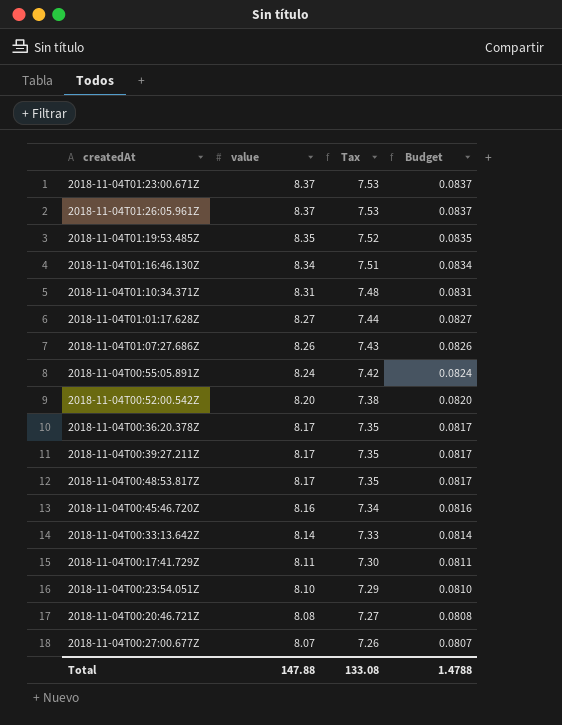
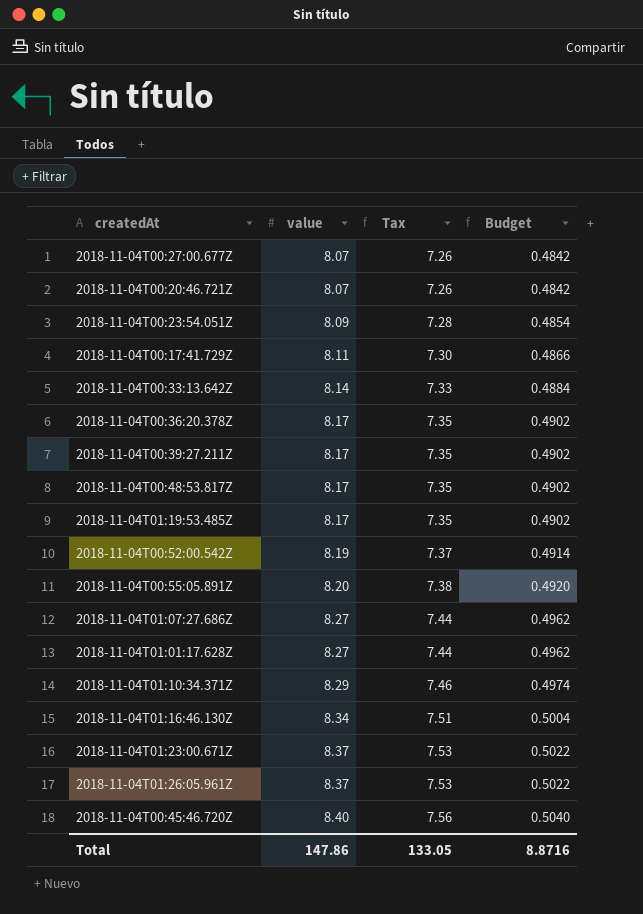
row order: value descending -> value ascending
column Budget | formula: [value] * 0.01 -> [value] * 0.06
2018-11-04T00:20:46.721Z | value: 8.08 -> 8.07
2018-11-04T00:20:46.721Z | Tax: 7.27 -> 7.26
2018-11-04T00:23:54.051Z | value: 8.10 -> 8.09
2018-11-04T00:23:54.051Z | Tax: 7.29 -> 7.28
2018-11-04T01:19:53.485Z | value: 8.35 -> 8.17
2018-11-04T01:19:53.485Z | Tax: 7.52 -> 7.35
2018-11-04T00:52:00.542Z | value: 8.20 -> 8.19
2018-11-04T00:52:00.542Z | Tax: 7.38 -> 7.37
2018-11-04T00:55:05.891Z | value: 8.24 -> 8.20
2018-11-04T00:55:05.891Z | Tax: 7.42 -> 7.38
2018-11-04T01:07:27.686Z | value: 8.26 -> 8.27
2018-11-04T01:07:27.686Z | Tax: 7.43 -> 7.44
2018-11-04T01:10:34.371Z | value: 8.31 -> 8.29
2018-11-04T01:10:34.371Z | Tax: 7.48 -> 7.46
2018-11-04T00:45:46.720Z | value: 8.16 -> 8.40
2018-11-04T00:45:46.720Z | Tax: 7.34 -> 7.56
Total | value: 147.88 -> 147.86
Total | Tax: 133.08 -> 133.05
Total | Budget: 1.4788 -> 8.8716

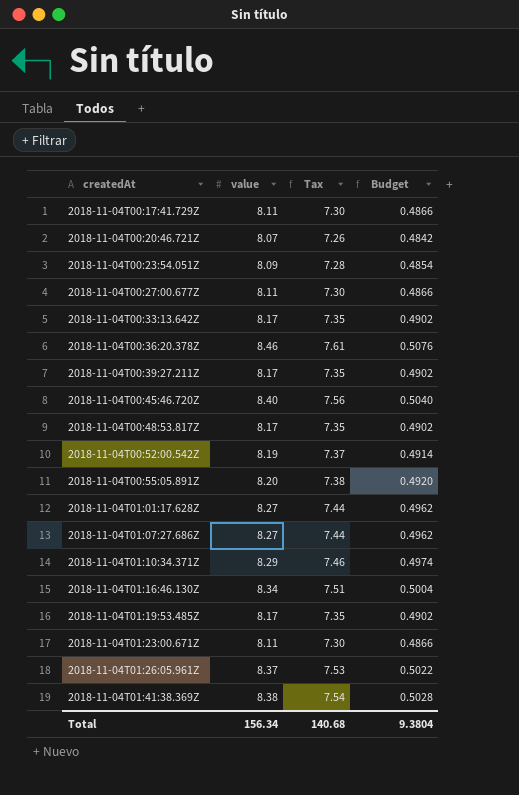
row order: value ascending -> createdAt ascending
2018-11-04T00:27:00.677Z | value: 8.07 -> 8.11
2018-11-04T00:27:00.677Z | Tax: 7.26 -> 7.30
2018-11-04T00:27:00.677Z | Budget: 0.4842 -> 0.4866
2018-11-04T00:33:13.642Z | value: 8.14 -> 8.17
2018-11-04T00:33:13.642Z | Tax: 7.33 -> 7.35
2018-11-04T00:33:13.642Z | Budget: 0.4884 -> 0.4902
2018-11-04T00:36:20.378Z | value: 8.17 -> 8.46
2018-11-04T00:36:20.378Z | Tax: 7.35 -> 7.61
2018-11-04T00:36:20.378Z | Budget: 0.4902 -> 0.5076
2018-11-04T01:23:00.671Z | value: 8.37 -> 8.11
2018-11-04T01:23:00.671Z | Tax: 7.53 -> 7.30
2018-11-04T01:23:00.671Z | Budget: 0.5022 -> 0.4866
row 2018-11-04T01:41:38.369Z: none -> 8.38 | 7.54 | 0.5028
Total | value: 147.86 -> 156.34
Total | Tax: 133.05 -> 140.68
Total | Budget: 8.8716 -> 9.3804

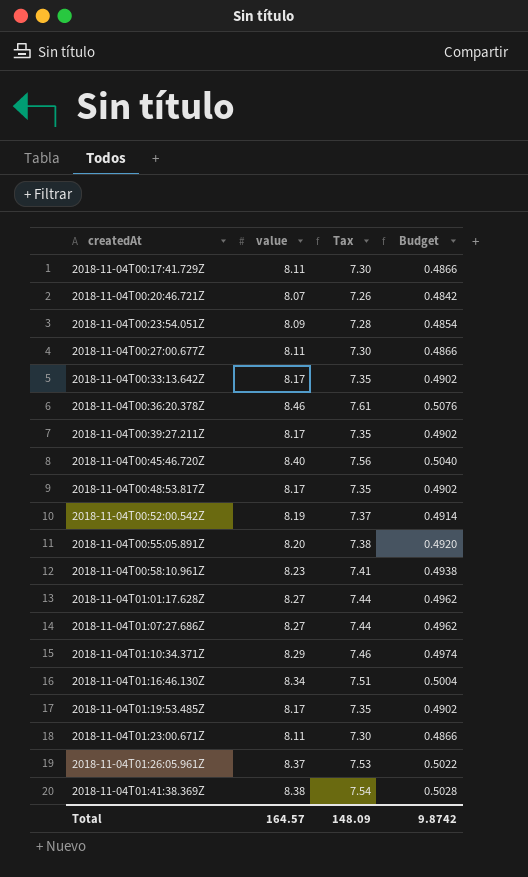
row 2018-11-04T00:58:10.961Z: none -> 8.23 | 7.41 | 0.4938
Total | value: 156.34 -> 164.57
Total | Tax: 140.68 -> 148.09
Total | Budget: 9.3804 -> 9.8742

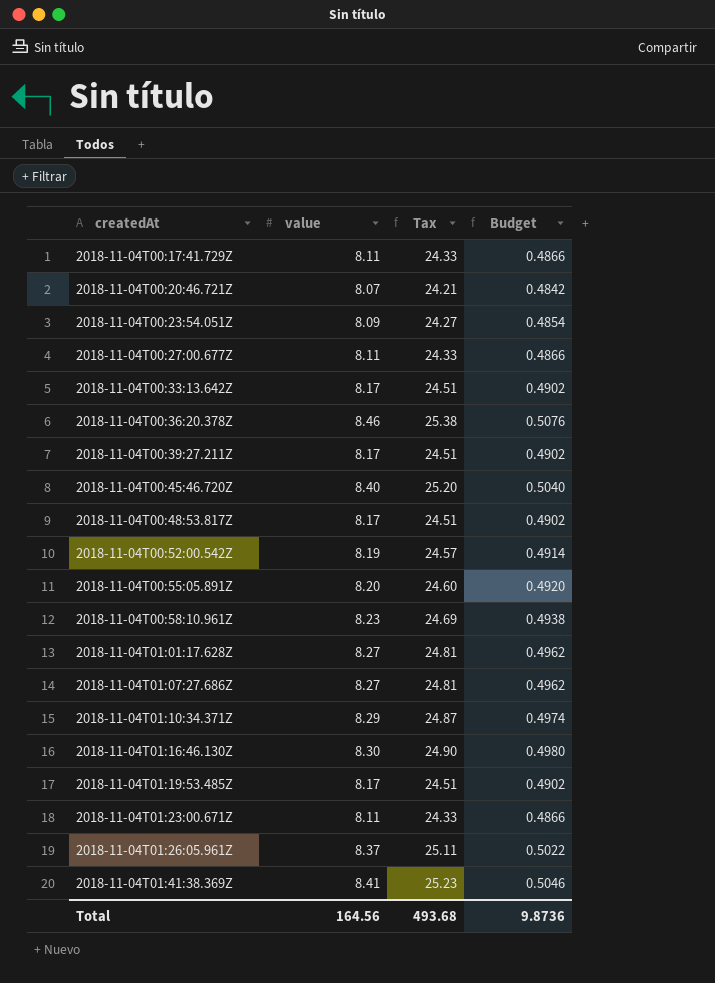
column Tax | formula: [value] * 0.9 -> [value] * 3
2018-11-04T01:16:46.130Z | value: 8.34 -> 8.30
2018-11-04T01:16:46.130Z | Budget: 0.5004 -> 0.4980
2018-11-04T01:41:38.369Z | value: 8.38 -> 8.41
2018-11-04T01:41:38.369Z | Budget: 0.5028 -> 0.5046
Total | value: 164.57 -> 164.56
Total | Tax: 148.09 -> 493.68
Total | Budget: 9.8742 -> 9.8736

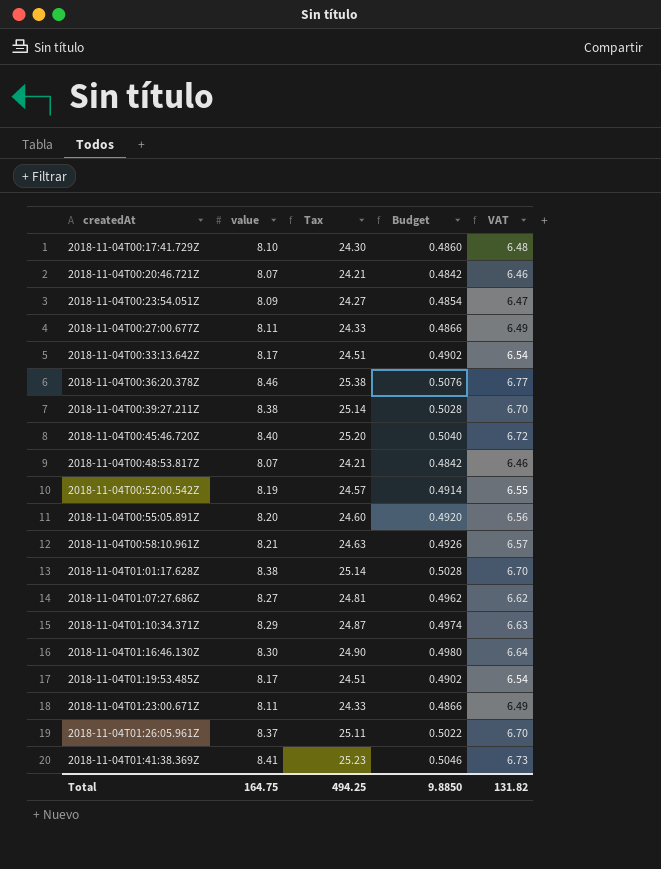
column VAT | formula: none -> [value] * 0.8
2018-11-04T00:17:41.729Z | value: 8.11 -> 8.10
2018-11-04T00:17:41.729Z | Tax: 24.33 -> 24.30
2018-11-04T00:17:41.729Z | Budget: 0.4866 -> 0.4860
2018-11-04T00:39:27.211Z | value: 8.17 -> 8.38
2018-11-04T00:39:27.211Z | Tax: 24.51 -> 25.14
2018-11-04T00:39:27.211Z | Budget: 0.4902 -> 0.5028
2018-11-04T00:48:53.817Z | value: 8.17 -> 8.07
2018-11-04T00:48:53.817Z | Tax: 24.51 -> 24.21
2018-11-04T00:48:53.817Z | Budget: 0.4902 -> 0.4842
2018-11-04T00:58:10.961Z | value: 8.23 -> 8.21
2018-11-04T00:58:10.961Z | Tax: 24.69 -> 24.63
2018-11-04T00:58:10.961Z | Budget: 0.4938 -> 0.4926
2018-11-04T01:01:17.628Z | value: 8.27 -> 8.38
2018-11-04T01:01:17.628Z | Tax: 24.81 -> 25.14
2018-11-04T01:01:17.628Z | Budget: 0.4962 -> 0.5028
Total | value: 164.56 -> 164.75
Total | Tax: 493.68 -> 494.25
Total | Budget: 9.8736 -> 9.8850

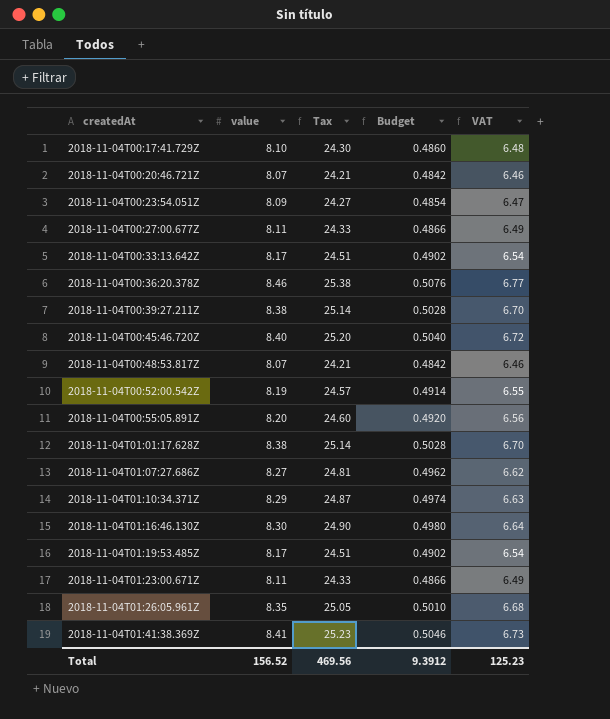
row 2018-11-04T00:58:10.961Z: 8.21 | 24.63 | 0.4926 | 6.57 -> none
2018-11-04T01:26:05.961Z | value: 8.37 -> 8.35
2018-11-04T01:26:05.961Z | Tax: 25.11 -> 25.05
2018-11-04T01:26:05.961Z | Budget: 0.5022 -> 0.5010
2018-11-04T01:26:05.961Z | VAT: 6.70 -> 6.68
Total | value: 164.75 -> 156.52
Total | Tax: 494.25 -> 469.56
Total | Budget: 9.8850 -> 9.3912
Total | VAT: 131.82 -> 125.23

